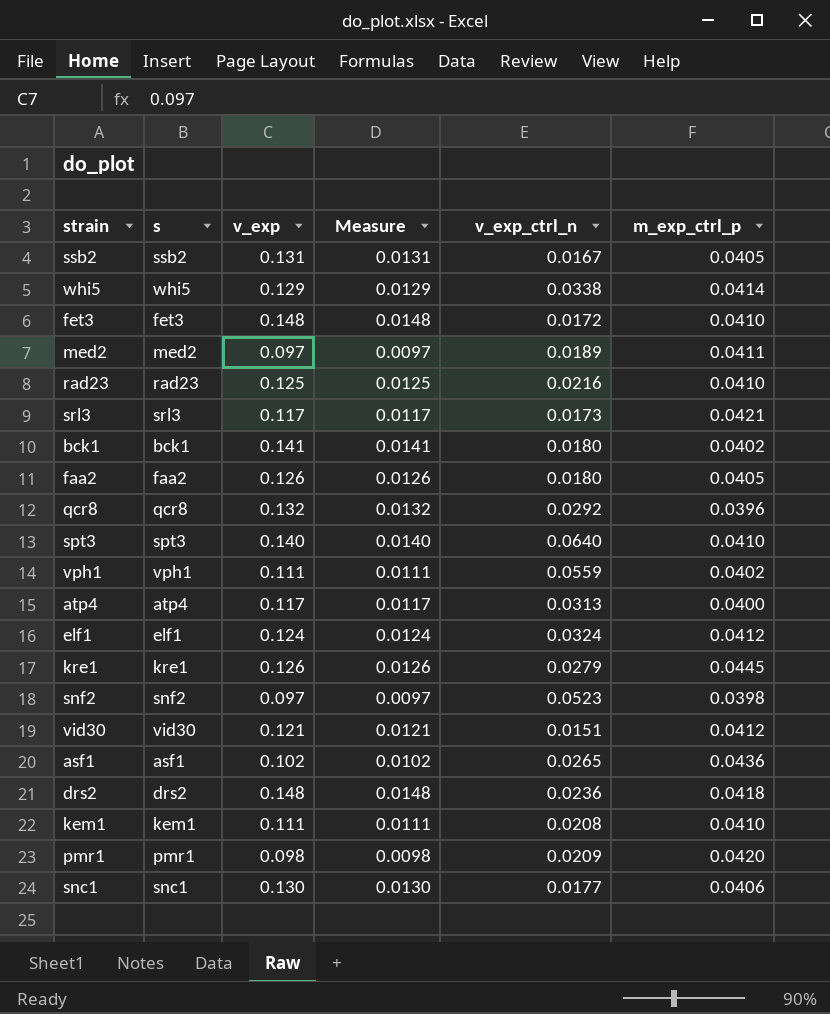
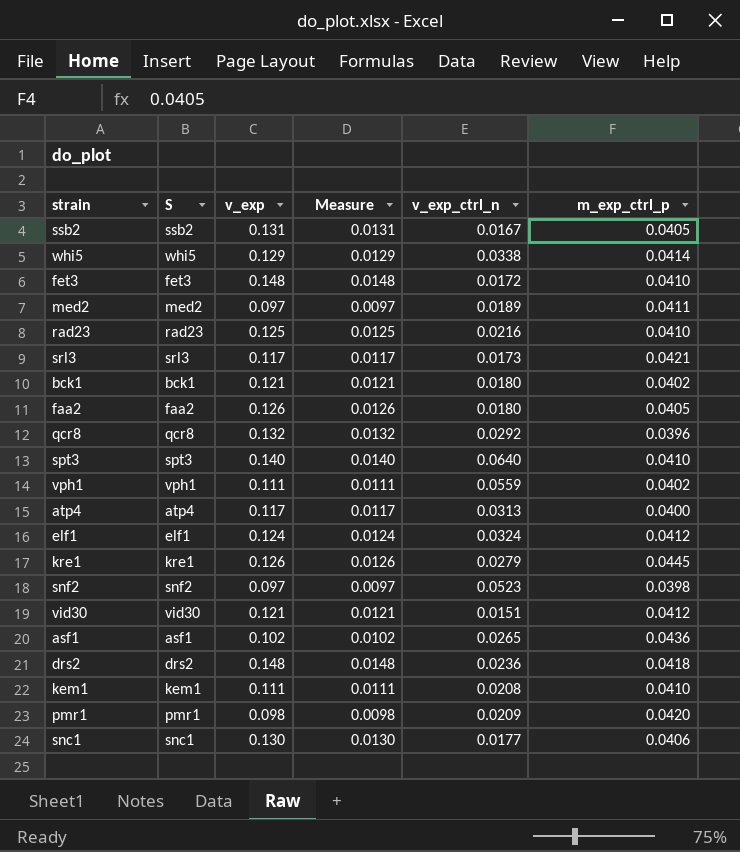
column name: s -> S
bck1 | v_exp: 0.141 -> 0.121
bck1 | Measure: 0.0141 -> 0.0121

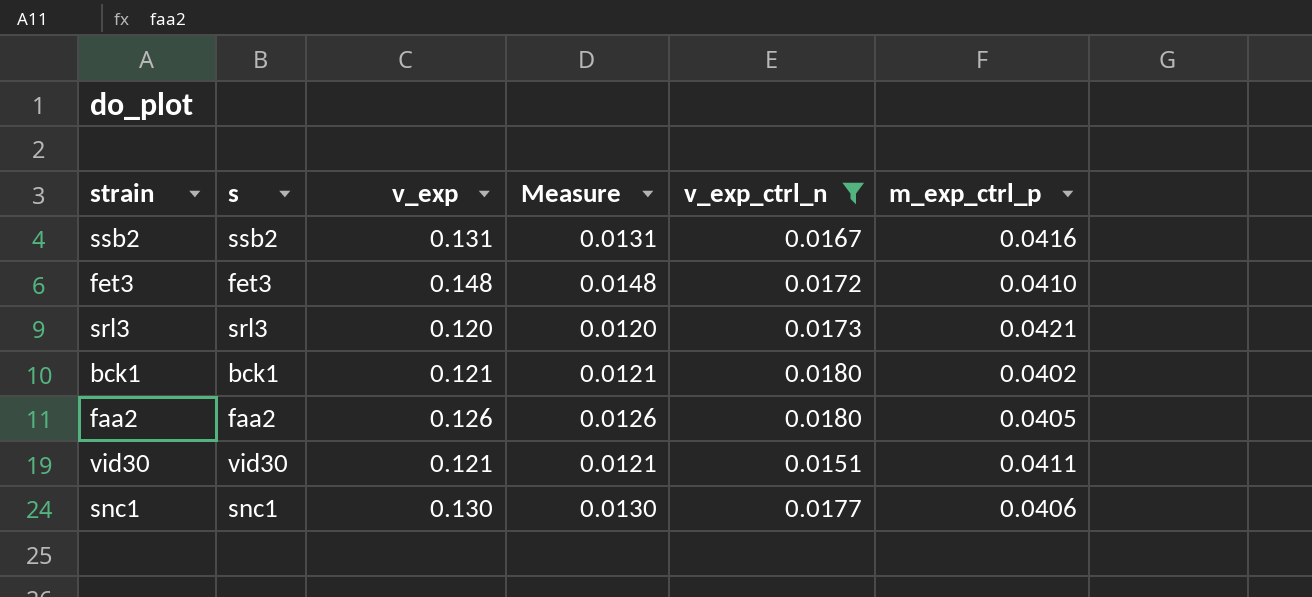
filter: none -> v_exp_ctrl_n <= 0.0180
column name: S -> s
ssb2 | m_exp_ctrl_p: 0.0405 -> 0.0416
srl3 | v_exp: 0.117 -> 0.120
srl3 | Measure: 0.0117 -> 0.0120
vid30 | m_exp_ctrl_p: 0.0412 -> 0.0411

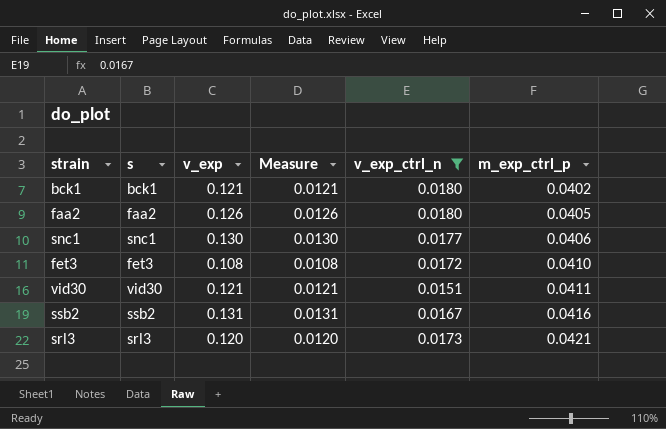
row order: none -> m_exp_ctrl_p ascending
fet3 | v_exp: 0.148 -> 0.108
fet3 | Measure: 0.0148 -> 0.0108

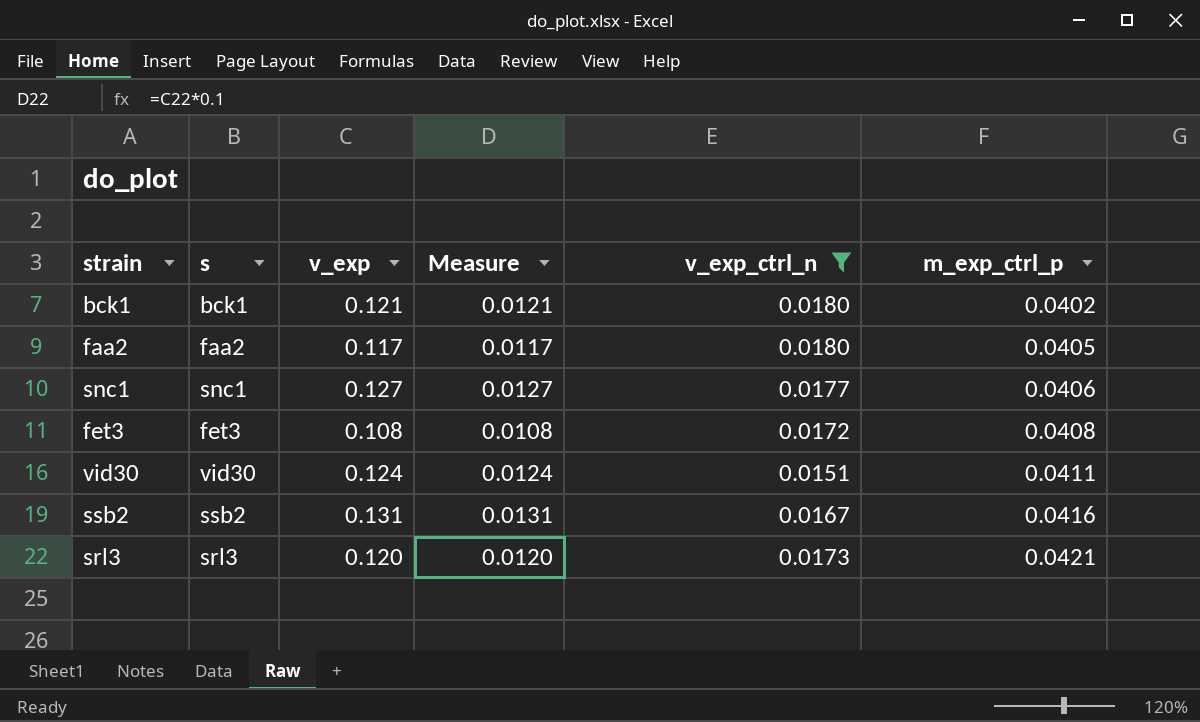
faa2 | v_exp: 0.126 -> 0.117
faa2 | Measure: 0.0126 -> 0.0117
snc1 | v_exp: 0.130 -> 0.127
snc1 | Measure: 0.0130 -> 0.0127
fet3 | m_exp_ctrl_p: 0.0410 -> 0.0408
vid30 | v_exp: 0.121 -> 0.124
vid30 | Measure: 0.0121 -> 0.0124

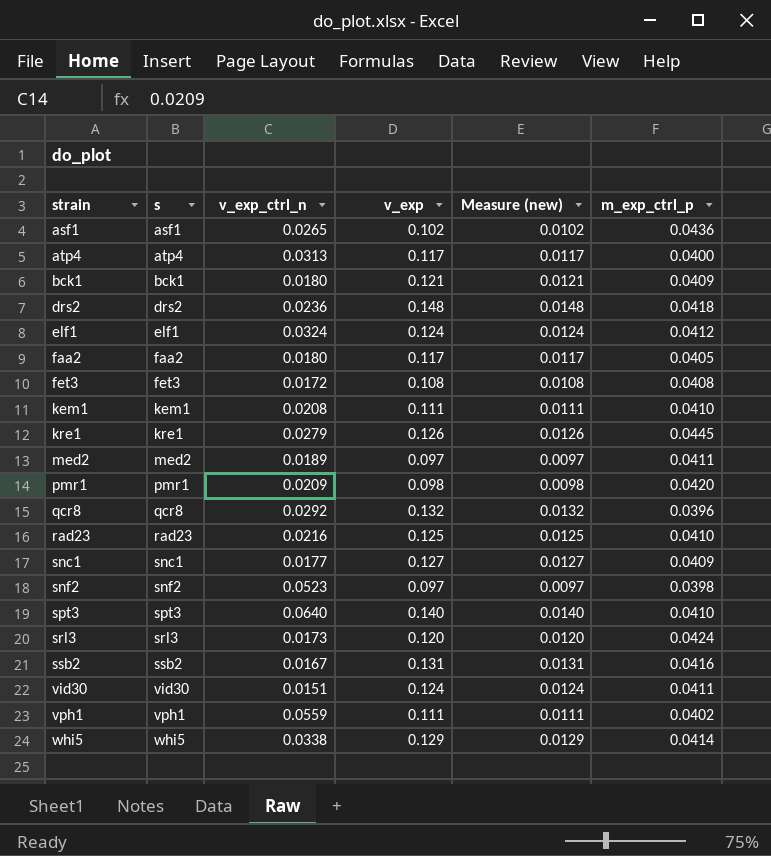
filter: v_exp_ctrl_n <= 0.0180 -> none
row order: m_exp_ctrl_p ascending -> strain ascending
column v_exp_ctrl_n | position: 5 -> 3
column name: Measure -> Measure (new)
bck1 | m_exp_ctrl_p: 0.0402 -> 0.0409
snc1 | m_exp_ctrl_p: 0.0406 -> 0.0409
srl3 | m_exp_ctrl_p: 0.0421 -> 0.0424

